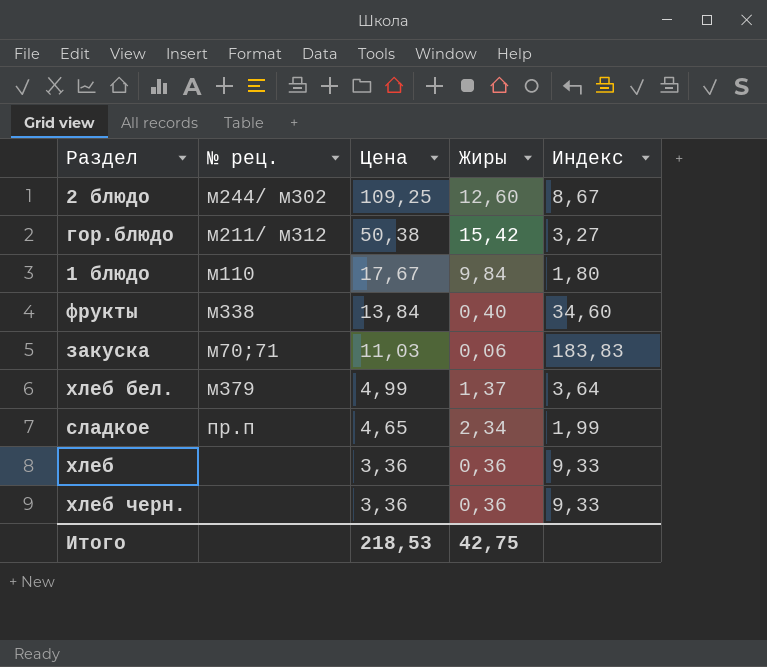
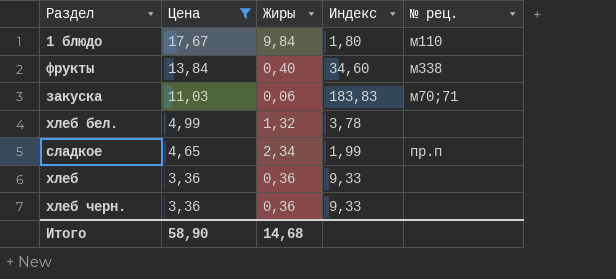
filter: none -> Цена <= 17,67
column № рец. | position: 2 -> 5
хлеб бел. | Жиры: 1,37 -> 1,32
хлеб бел. | Индекс: 3,64 -> 3,78
хлеб бел. | № рец.: м379 -> none
Итого | Цена: 218,53 -> 58,90
Итого | Жиры: 42,75 -> 14,68

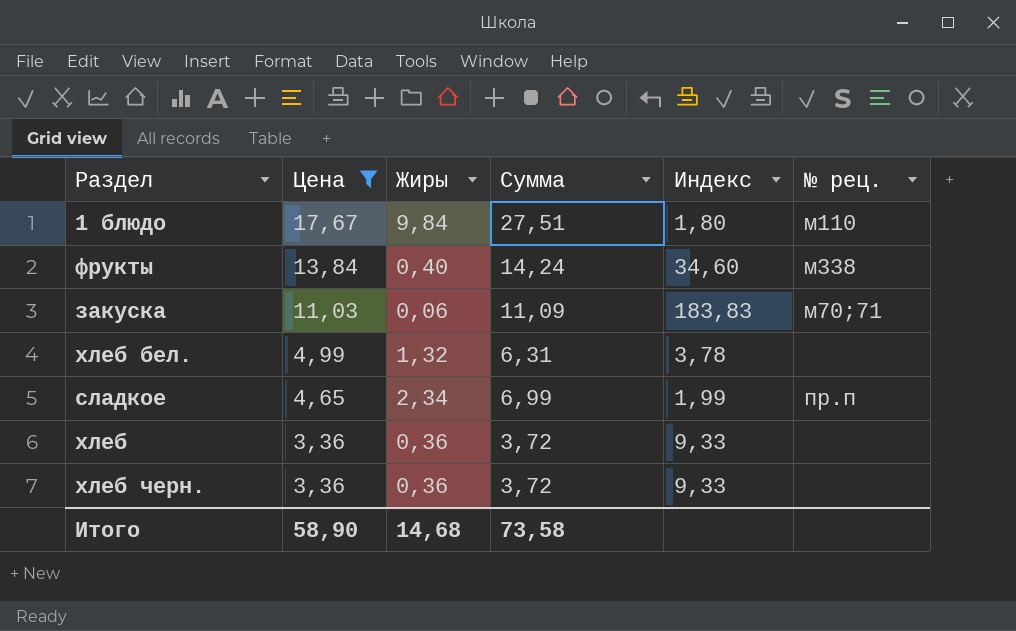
column Сумма | formula: none -> [Цена] + [Жиры]

